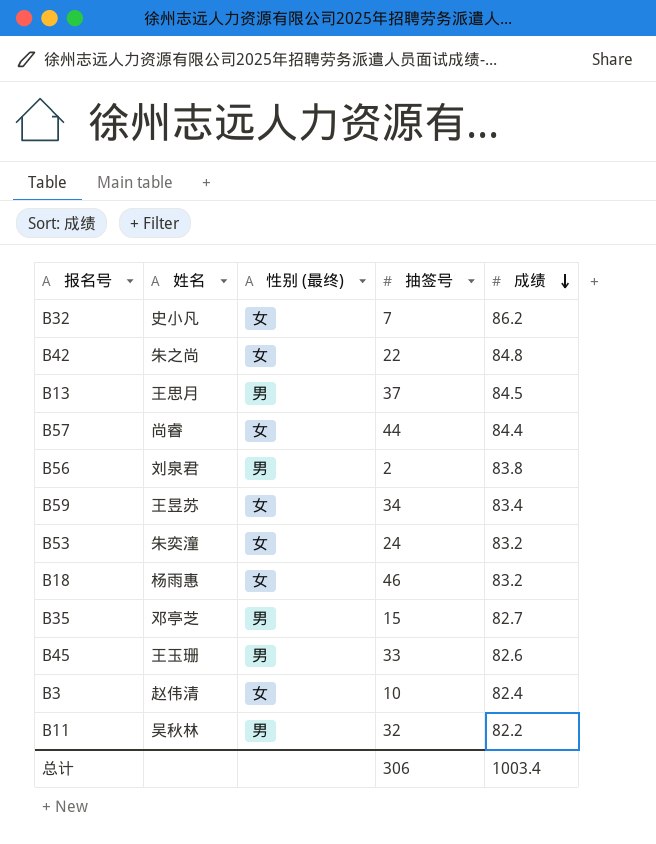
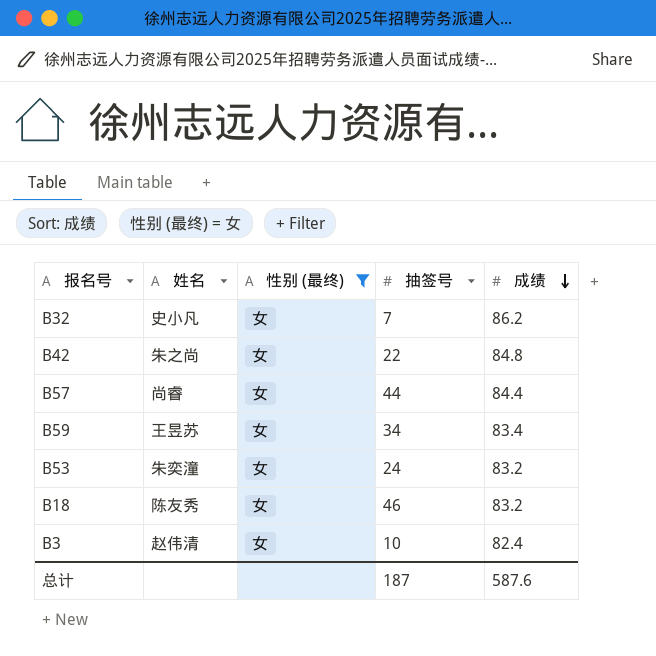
filter: none -> 性别 (最终) = 女
B18 | 姓名: 杨雨惠 -> 陈友秀
总计 | 抽签号: 306 -> 187
总计 | 成绩: 1003.4 -> 587.6

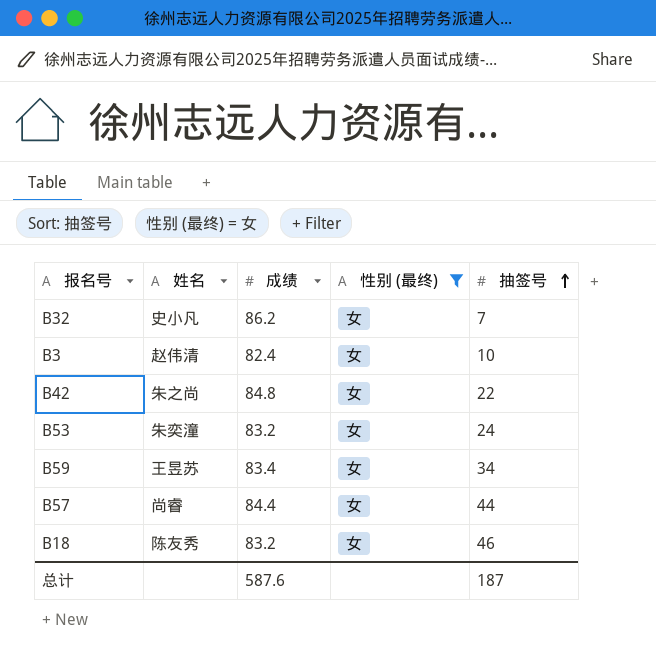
row order: 成绩 descending -> 抽签号 ascending
column 成绩 | position: 5 -> 3

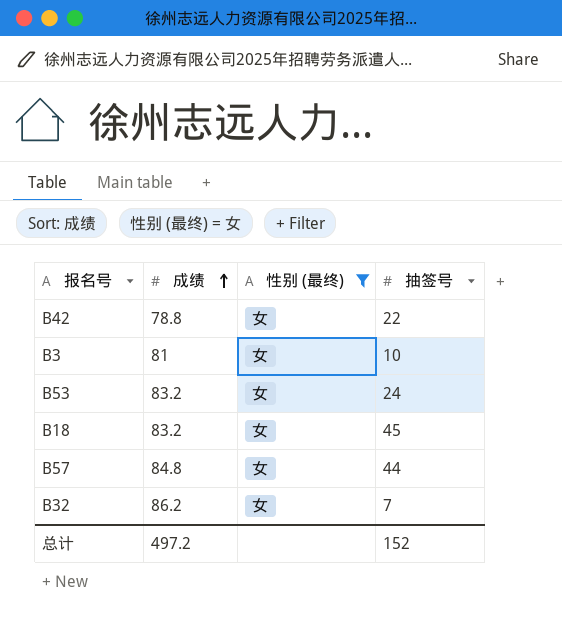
row order: 抽签号 ascending -> 成绩 ascending
column 姓名 | position: 2 -> none
row B59: 王昱苏 | 83.4 | 女 | 34 -> none
B42 | 成绩: 84.8 -> 78.8
B3 | 成绩: 82.4 -> 81
B18 | 抽签号: 46 -> 45
B57 | 成绩: 84.4 -> 84.8
总计 | 成绩: 587.6 -> 497.2
总计 | 抽签号: 187 -> 152

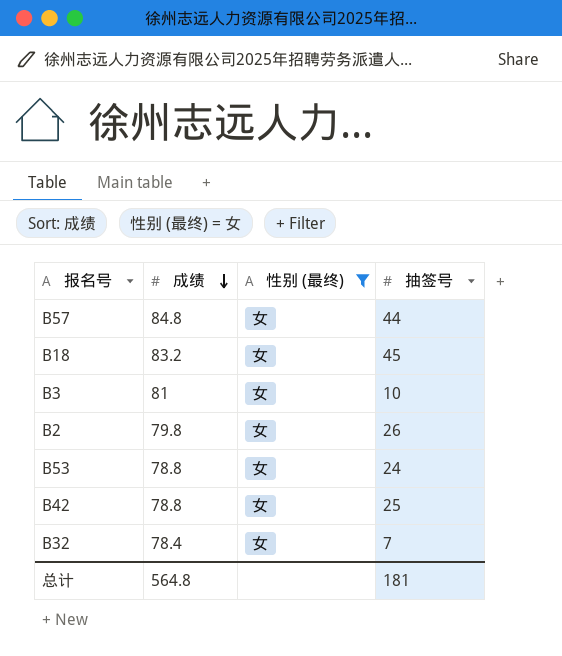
row order: 成绩 ascending -> 成绩 descending
row B2: none -> 79.8 | 女 | 26
B53 | 成绩: 83.2 -> 78.8
B42 | 抽签号: 22 -> 25
B32 | 成绩: 86.2 -> 78.4
总计 | 成绩: 497.2 -> 564.8
总计 | 抽签号: 152 -> 181

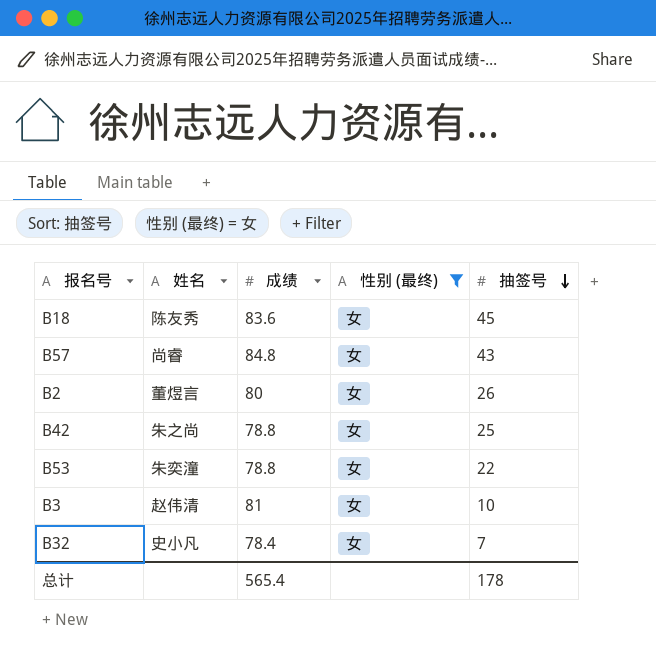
row order: 成绩 descending -> 抽签号 descending
column 姓名 | position: none -> 2
B18 | 成绩: 83.2 -> 83.6
B57 | 抽签号: 44 -> 43
B2 | 成绩: 79.8 -> 80
B53 | 抽签号: 24 -> 22
总计 | 成绩: 564.8 -> 565.4
总计 | 抽签号: 181 -> 178

